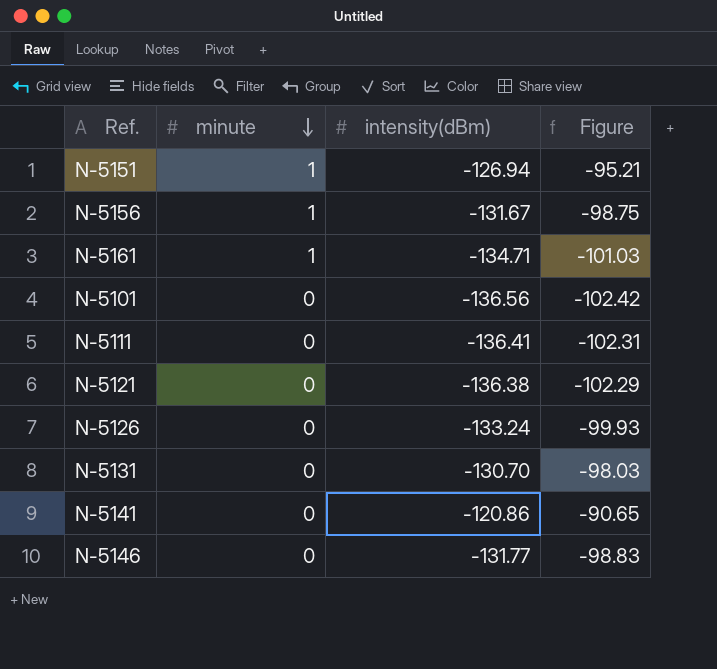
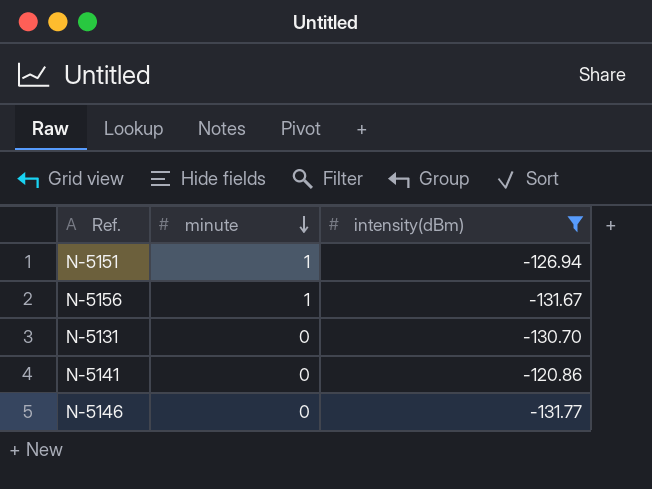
filter: none -> intensity(dBm) >= -131.77
column Figure | formula: [intensity(dBm)] * 0.75 -> none

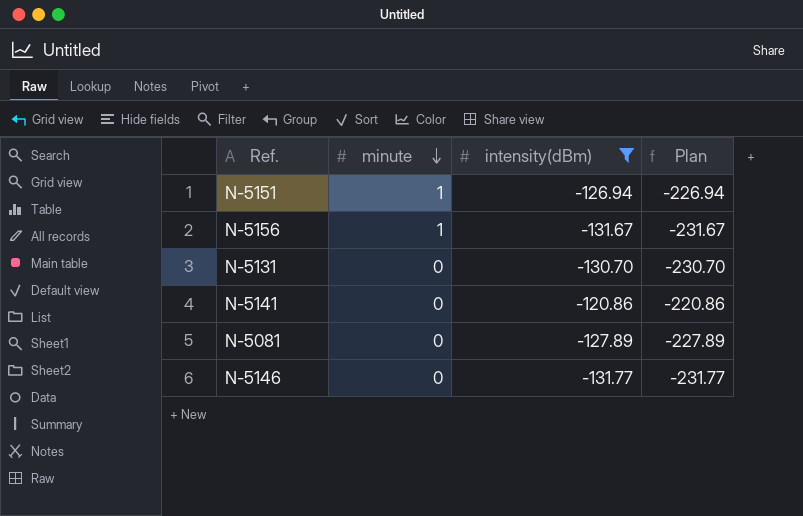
column Plan | formula: none -> [intensity(dBm)] - 100
row N-5081: none -> 0 | -127.89 | -227.89

